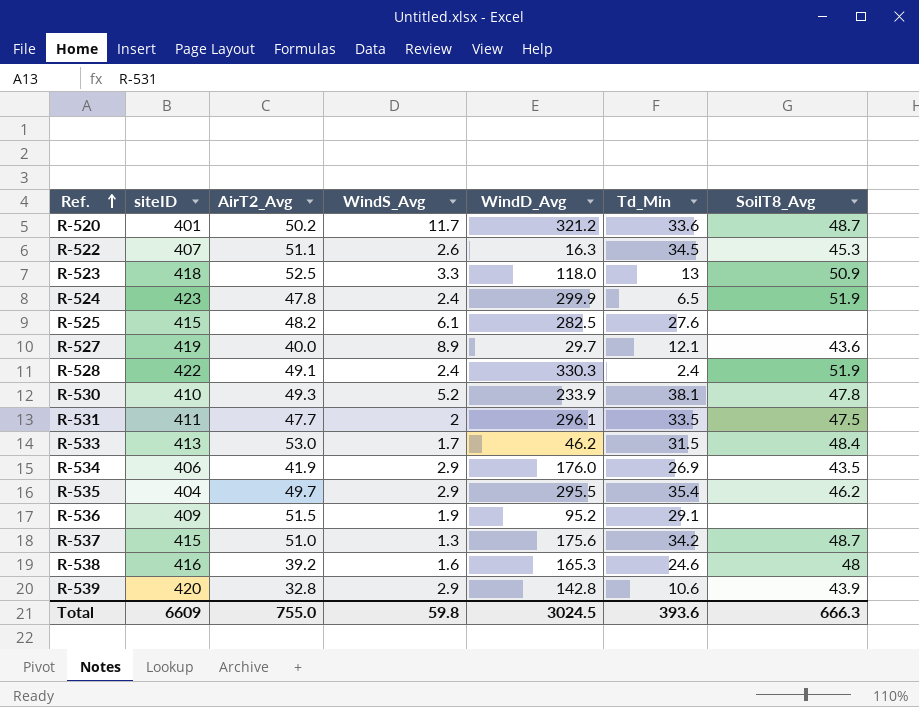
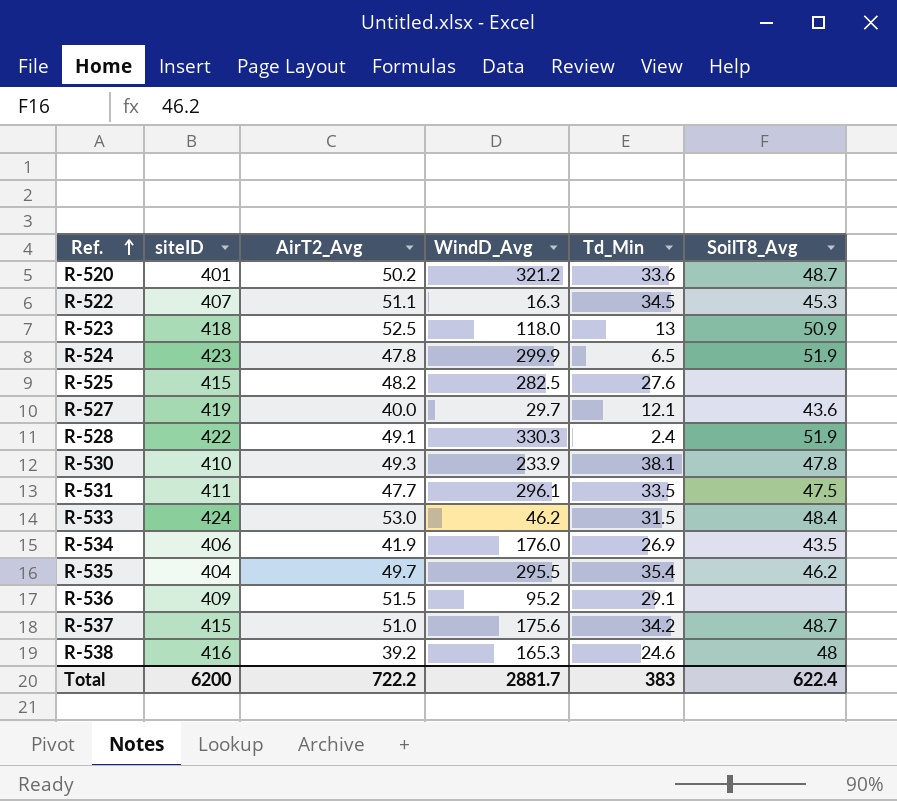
column WindS_Avg | position: 4 -> none
row R-539: 420 | 32.8 | 2.9 | 142.8 | 10.6 | 43.9 -> none
R-533 | siteID: 413 -> 424
Total | siteID: 6609 -> 6200
Total | AirT2_Avg: 755.0 -> 722.2
Total | WindD_Avg: 3024.5 -> 2881.7
Total | Td_Min: 393.6 -> 383
Total | SoilT8_Avg: 666.3 -> 622.4

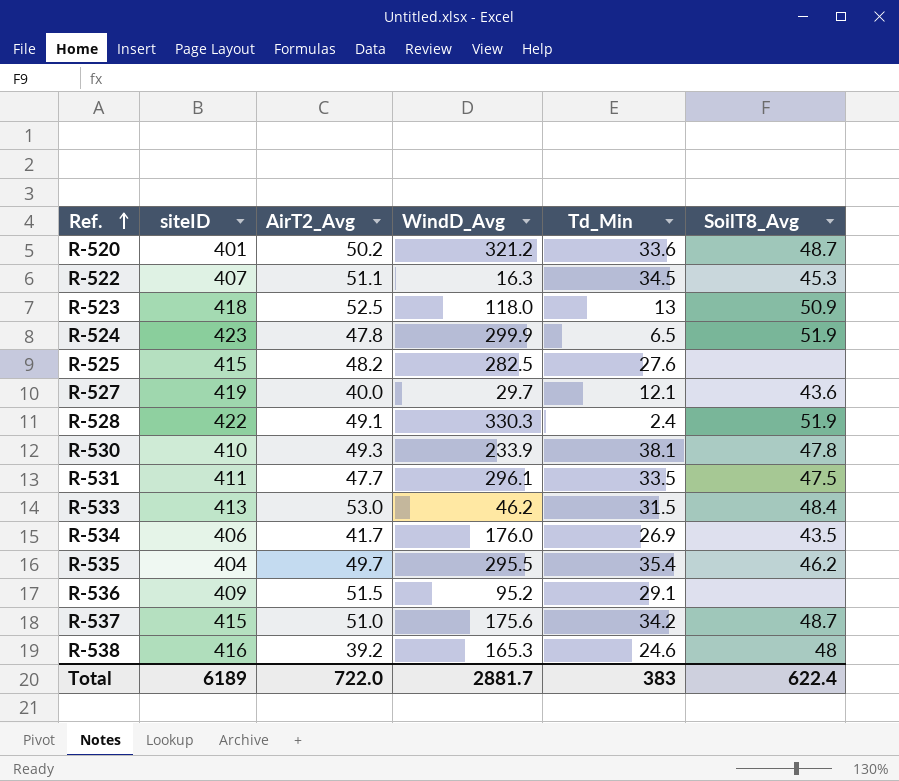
R-533 | siteID: 424 -> 413
R-534 | AirT2_Avg: 41.9 -> 41.7
Total | siteID: 6200 -> 6189
Total | AirT2_Avg: 722.2 -> 722.0

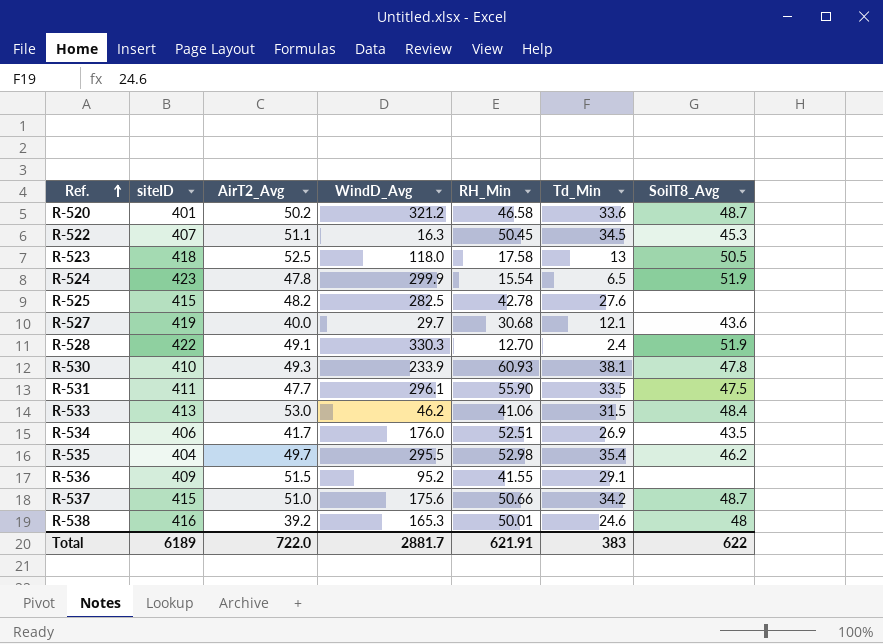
column RH_Min | position: none -> 5
R-523 | SoilT8_Avg: 50.9 -> 50.5
Total | SoilT8_Avg: 622.4 -> 622

